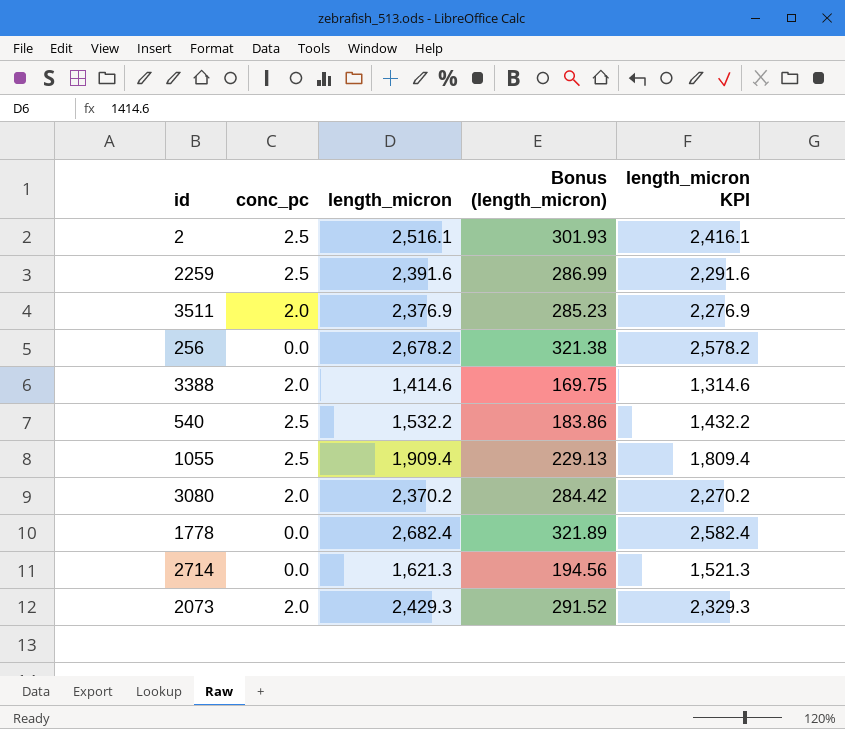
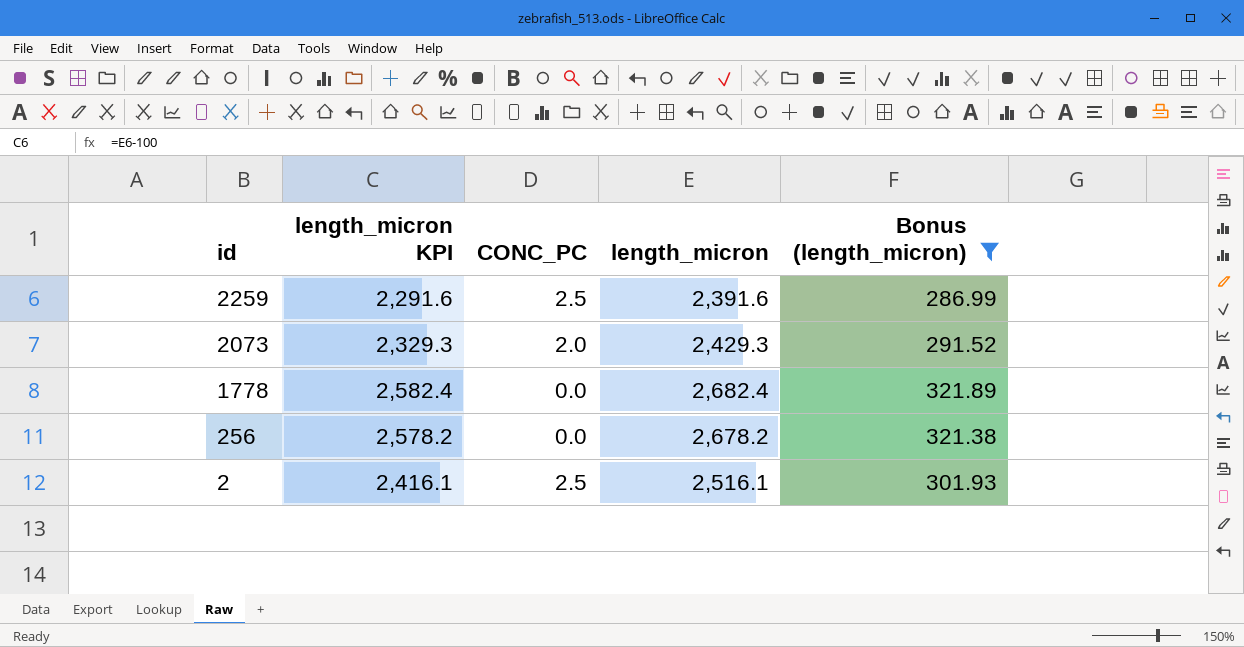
filter: none -> Bonus (length_micron) >= 286.99
row order: none -> id descending
column length_micron KPI | position: 5 -> 2
column name: conc_pc -> CONC_PC

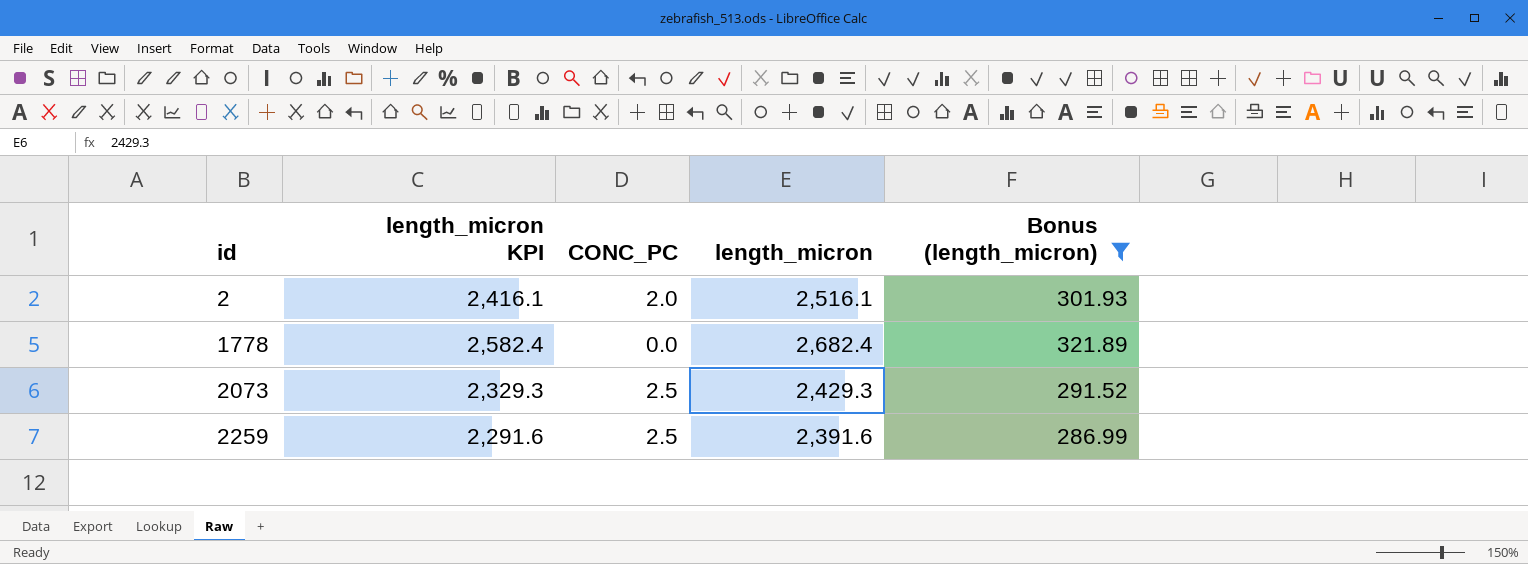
row order: id descending -> id ascending
row 256: 2,578.2 | 0.0 | 2,678.2 | 321.38 -> none
2 | CONC_PC: 2.5 -> 2.0
2073 | CONC_PC: 2.0 -> 2.5

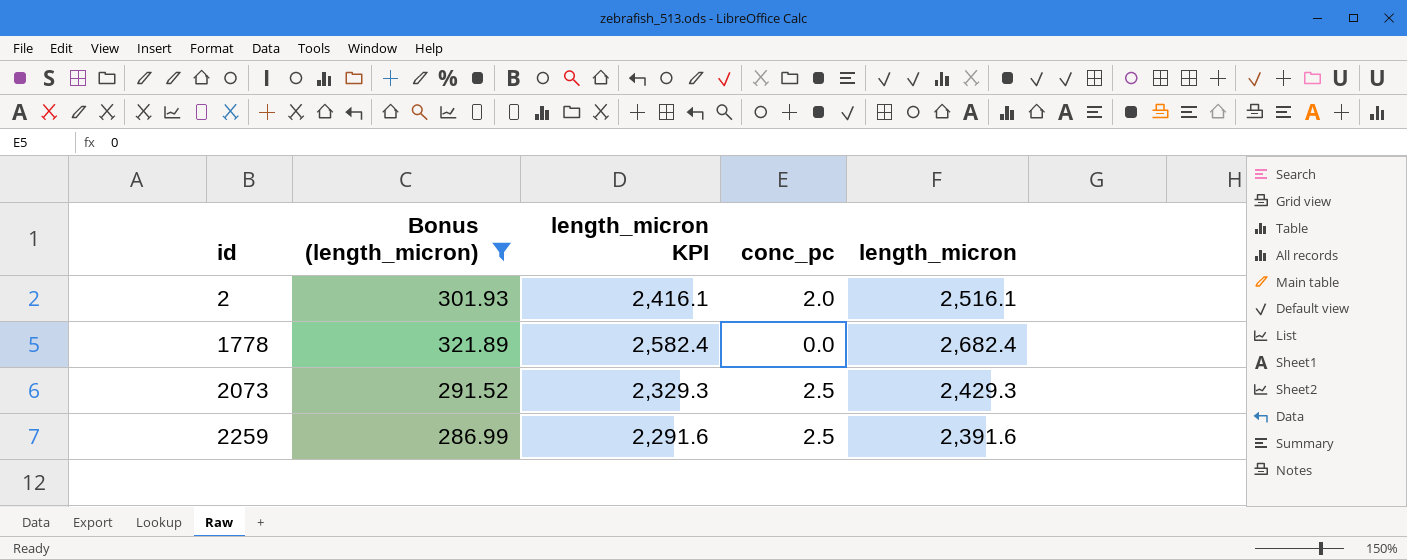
column Bonus (length_micron) | position: 5 -> 2
column name: CONC_PC -> conc_pc

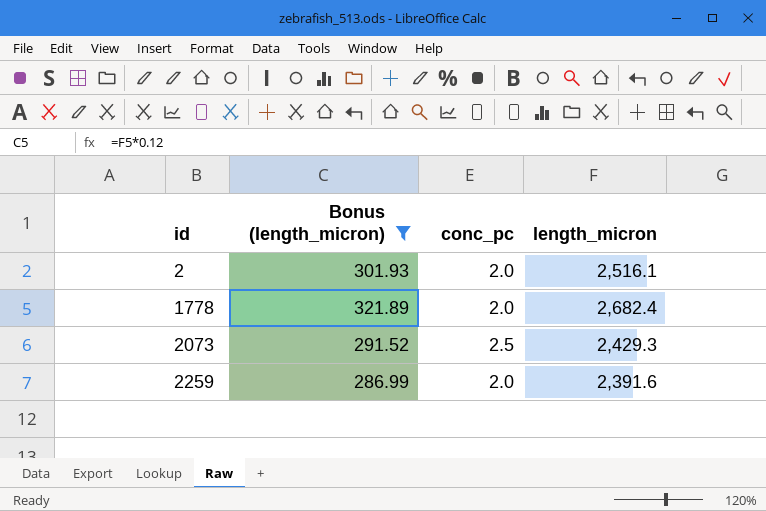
column length_micron KPI | formula: [length_micron] - 100 -> none
1778 | conc_pc: 0.0 -> 2.0
2259 | conc_pc: 2.5 -> 2.0

